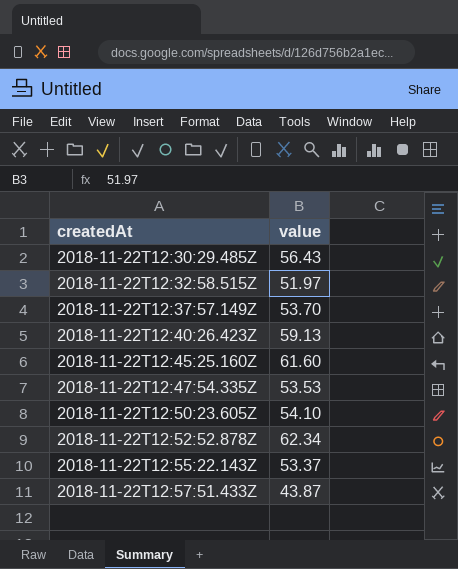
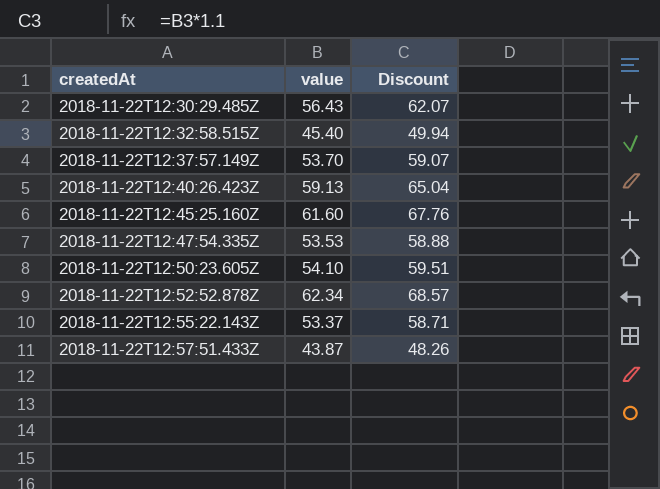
column Discount | formula: none -> [value] * 1.1
2018-11-22T12:32:58.515Z | value: 51.97 -> 45.40

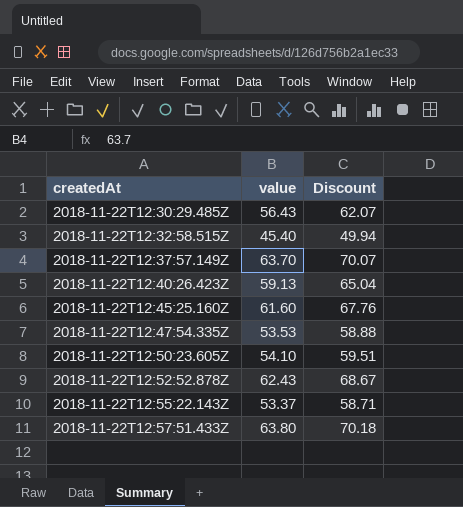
2018-11-22T12:37:57.149Z | value: 53.70 -> 63.70
2018-11-22T12:37:57.149Z | Discount: 59.07 -> 70.07
2018-11-22T12:52:52.878Z | value: 62.34 -> 62.43
2018-11-22T12:52:52.878Z | Discount: 68.57 -> 68.67
2018-11-22T12:57:51.433Z | value: 43.87 -> 63.80
2018-11-22T12:57:51.433Z | Discount: 48.26 -> 70.18

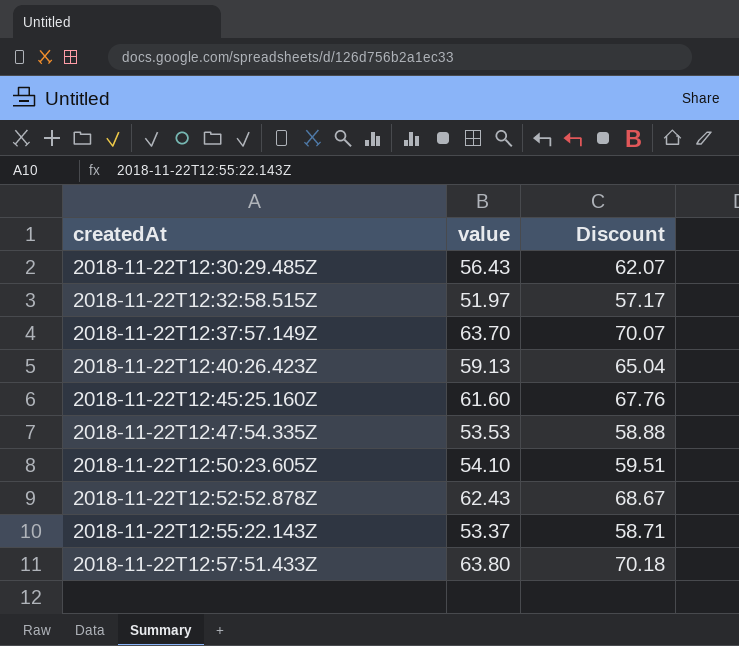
2018-11-22T12:32:58.515Z | value: 45.40 -> 51.97
2018-11-22T12:32:58.515Z | Discount: 49.94 -> 57.17

